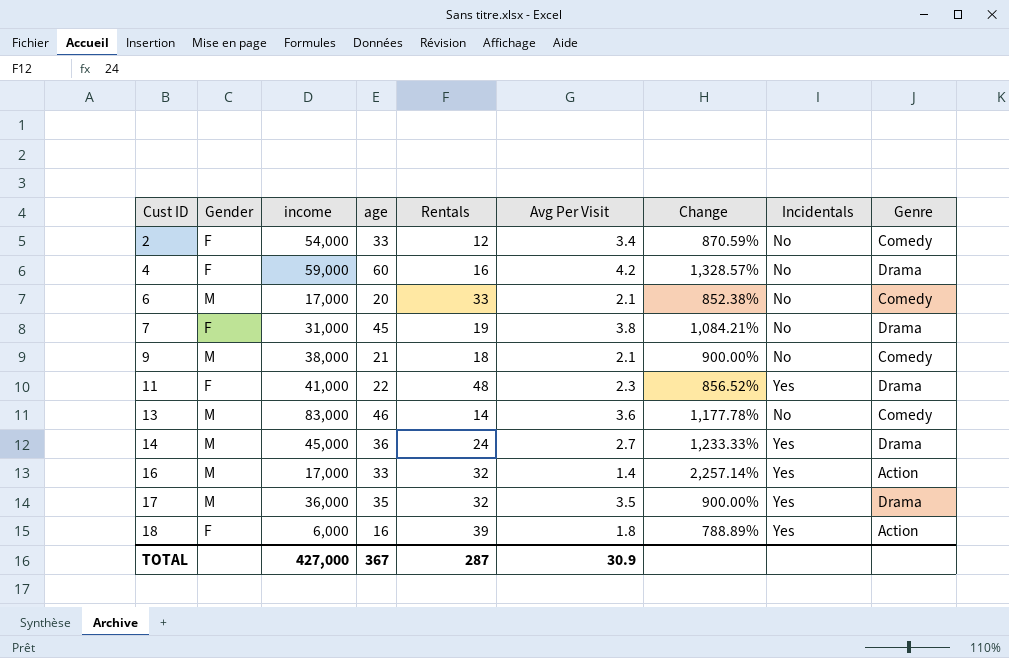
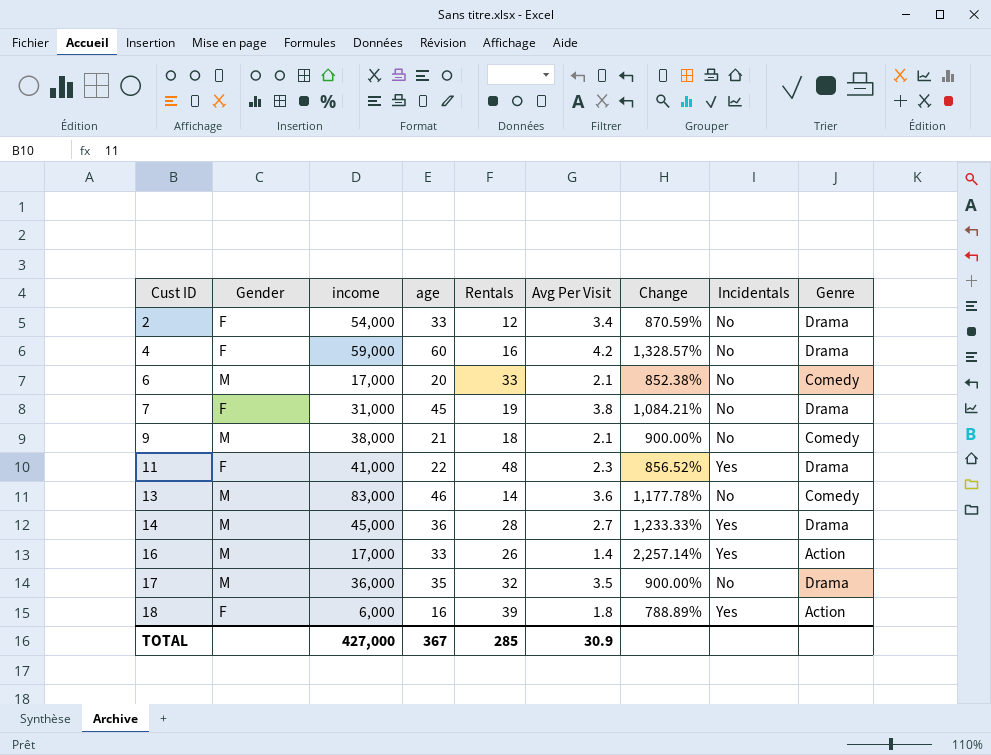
2 | Genre: Comedy -> Drama
14 | Rentals: 24 -> 28
16 | Rentals: 32 -> 26
17 | Incidentals: Yes -> No
TOTAL | Rentals: 287 -> 285

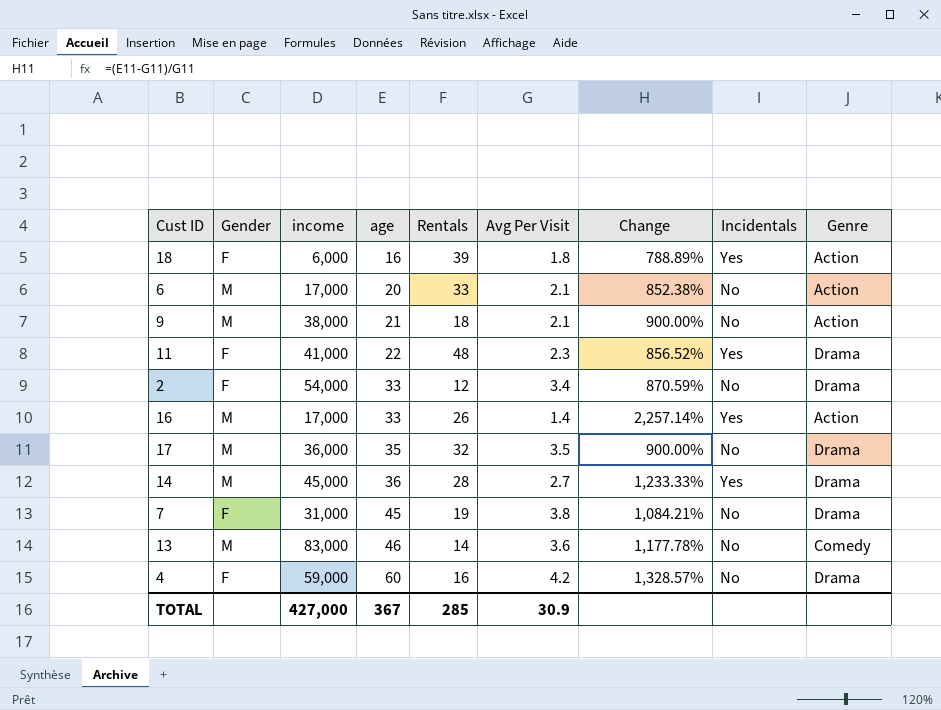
row order: Cust ID ascending -> age ascending
6 | Genre: Comedy -> Action
9 | Genre: Comedy -> Action

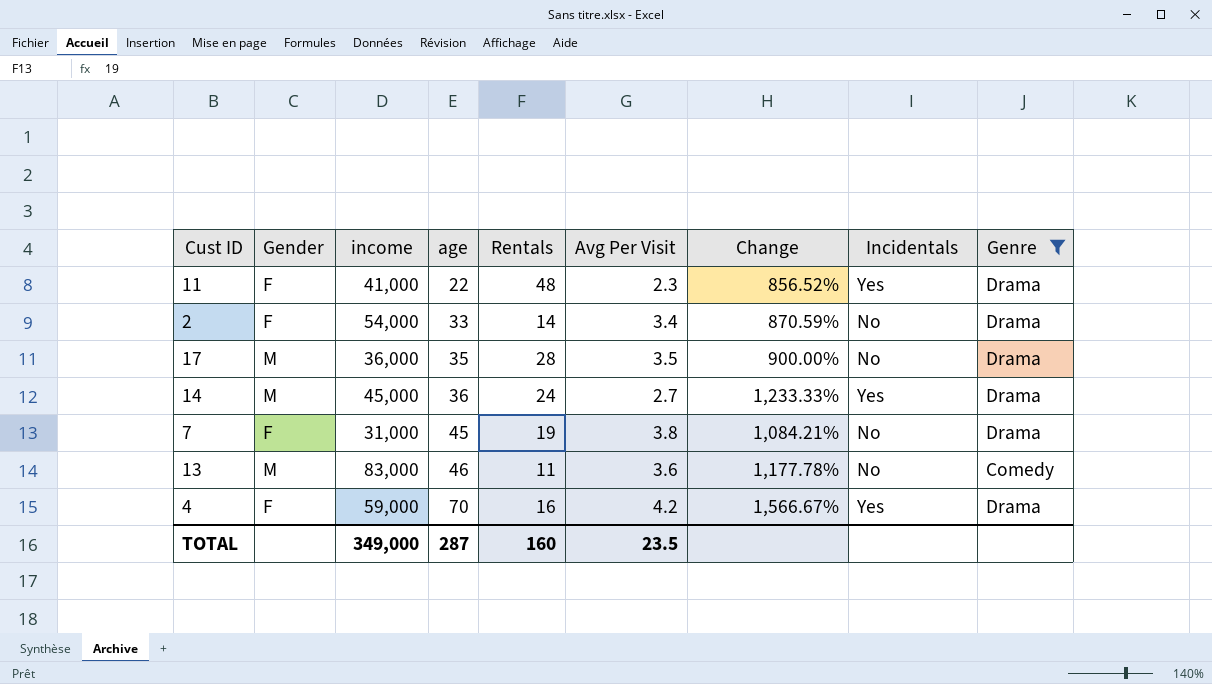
filter: none -> Genre != Action
2 | Rentals: 12 -> 14
17 | Rentals: 32 -> 28
14 | Rentals: 28 -> 24
13 | Rentals: 14 -> 11
4 | age: 60 -> 70
4 | Change: 1,328.57% -> 1,566.67%
4 | Incidentals: No -> Yes
TOTAL | income: 427,000 -> 349,000
TOTAL | age: 367 -> 287
TOTAL | Rentals: 285 -> 160
TOTAL | Avg Per Visit: 30.9 -> 23.5

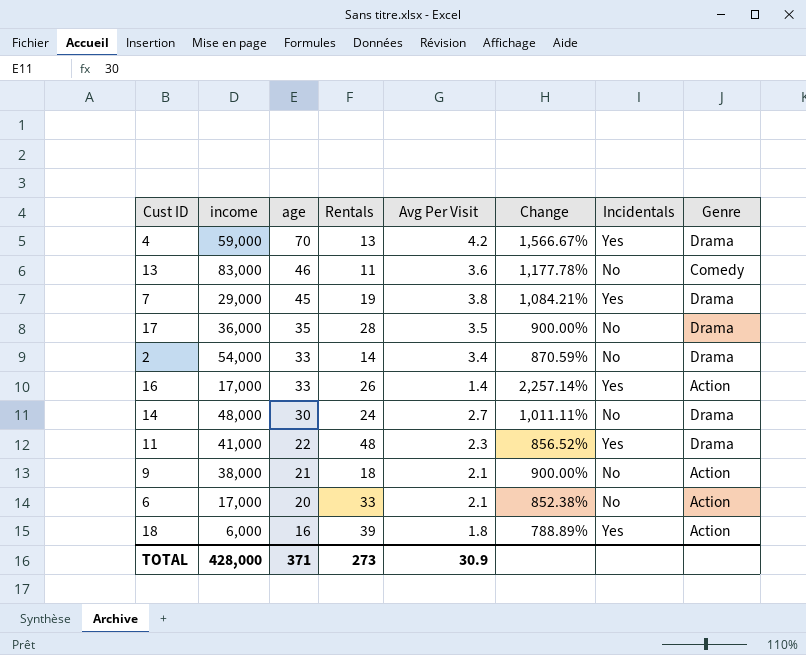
filter: Genre != Action -> none
row order: age ascending -> age descending
column Gender | position: 2 -> none
4 | Rentals: 16 -> 13
7 | income: 31,000 -> 29,000
7 | Incidentals: No -> Yes
14 | income: 45,000 -> 48,000
14 | age: 36 -> 30
14 | Change: 1,233.33% -> 1,011.11%
14 | Incidentals: Yes -> No
TOTAL | income: 349,000 -> 428,000
TOTAL | age: 287 -> 371
TOTAL | Rentals: 160 -> 273
TOTAL | Avg Per Visit: 23.5 -> 30.9

